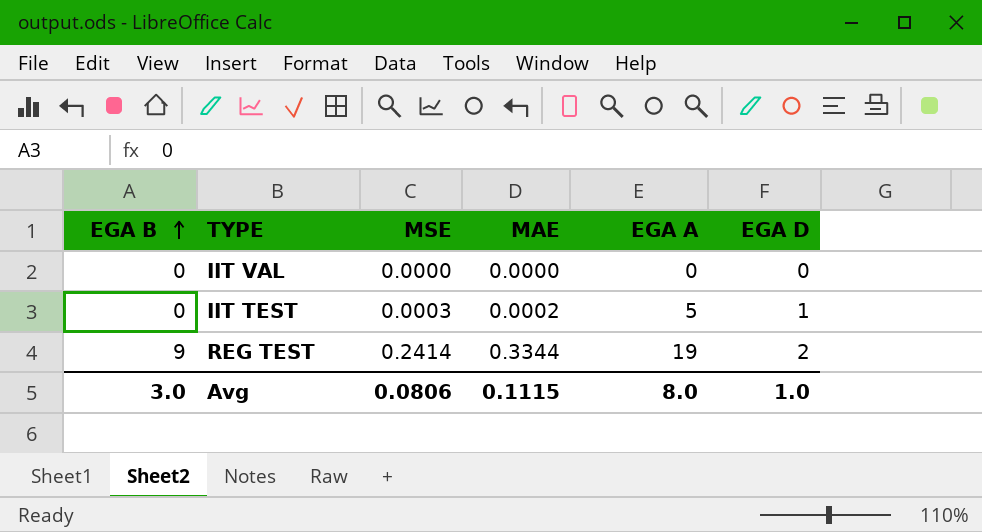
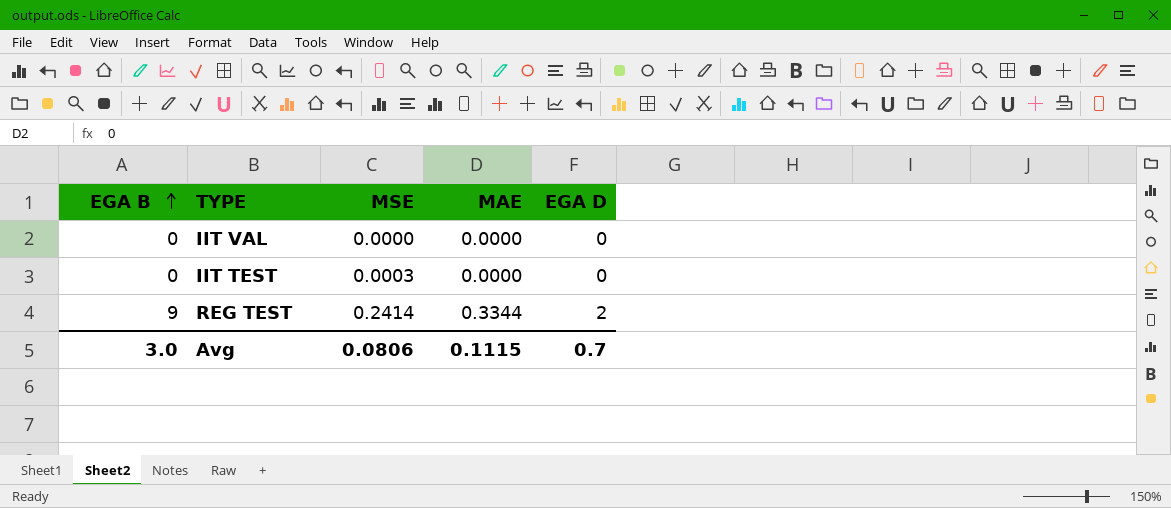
column EGA A | position: 5 -> none
IIT TEST | MAE: 0.0002 -> 0.0000
IIT TEST | EGA D: 1 -> 0
Avg | EGA D: 1.0 -> 0.7

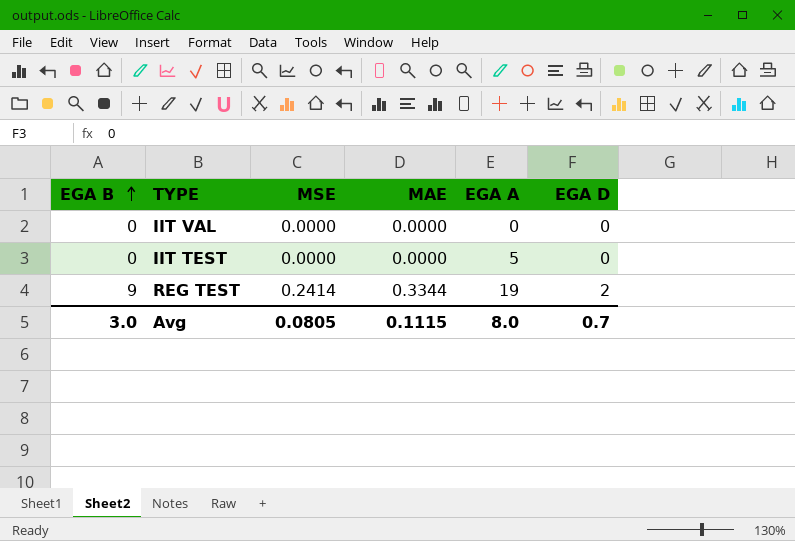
column EGA A | position: none -> 5
IIT TEST | MSE: 0.0003 -> 0.0000
Avg | MSE: 0.0806 -> 0.0805

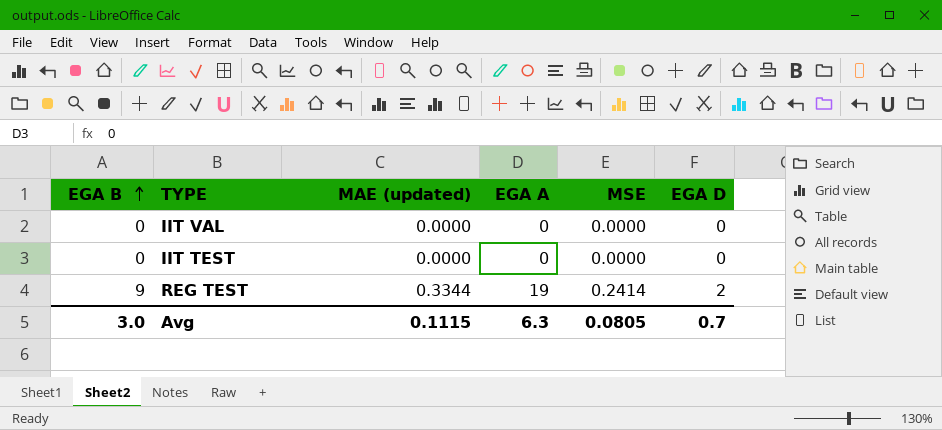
column name: MAE -> MAE (updated)
column MSE | position: 3 -> 5
IIT TEST | EGA A: 5 -> 0
Avg | EGA A: 8.0 -> 6.3

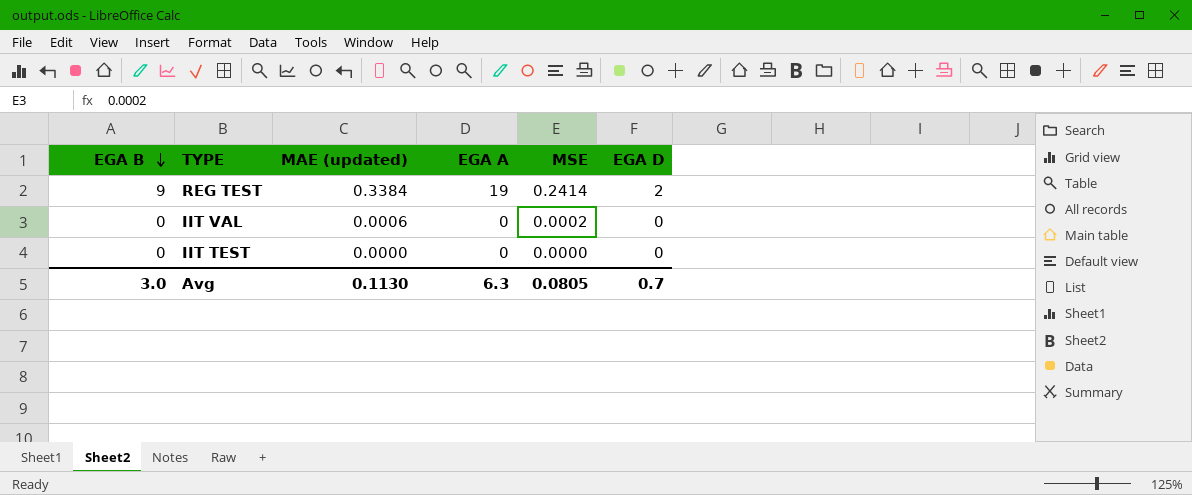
row order: EGA B ascending -> EGA B descending
REG TEST | MAE (updated): 0.3344 -> 0.3384
IIT VAL | MAE (updated): 0.0000 -> 0.0006
IIT VAL | MSE: 0.0000 -> 0.0002
Avg | MAE (updated): 0.1115 -> 0.1130

